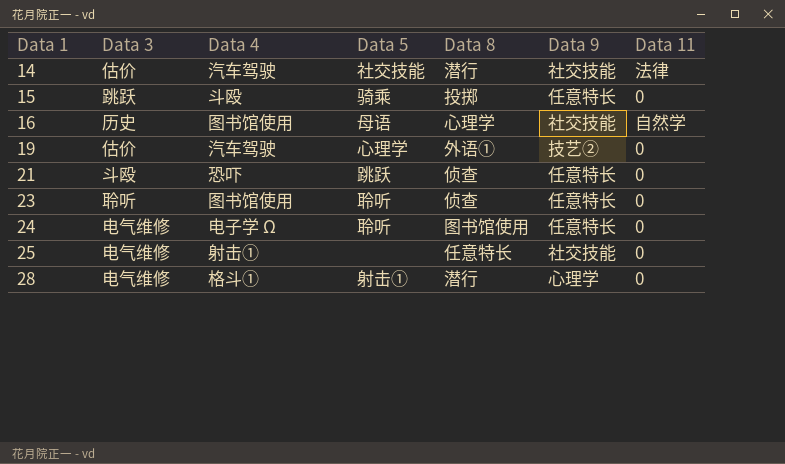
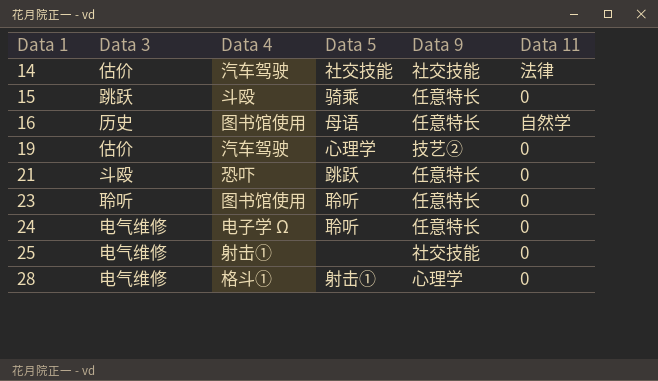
column Data 8 | position: 5 -> none
16 | Data 9: 社交技能 -> 任意特长

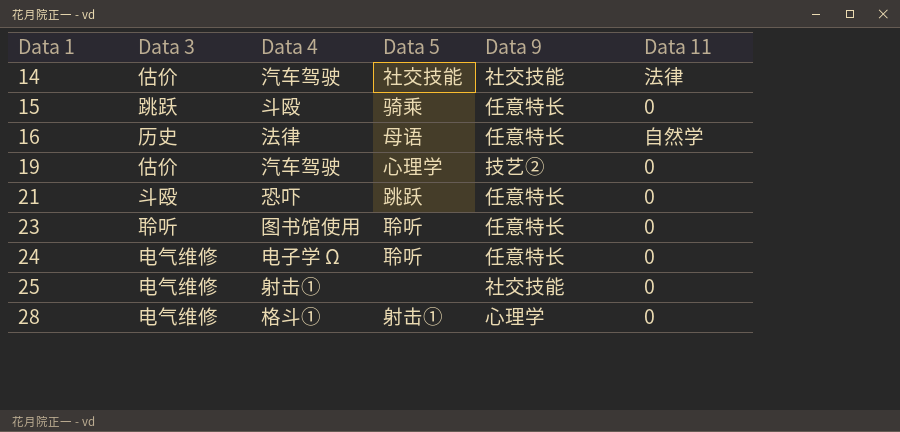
16 | Data 4: 图书馆使用 -> 法律

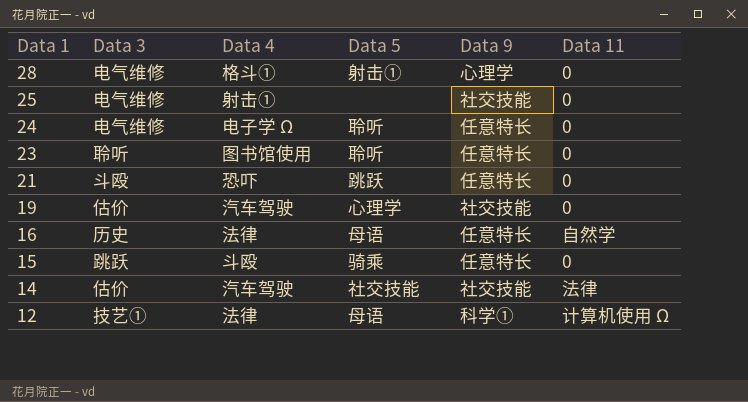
row order: Data 1 ascending -> Data 1 descending
19 | Data 9: 技艺② -> 社交技能
row 12: none -> 技艺① | 法律 | 母语 | 科学① | 计算机使用 Ω

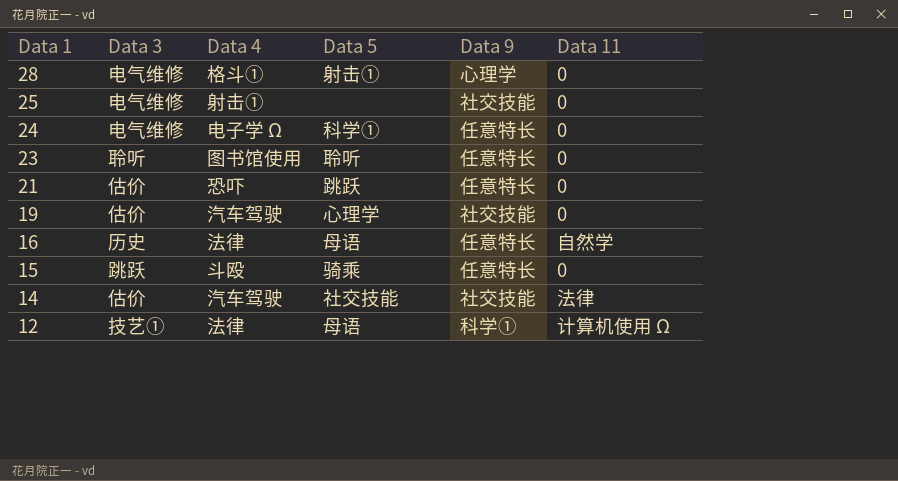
24 | Data 5: 聆听 -> 科学①
21 | Data 3: 斗殴 -> 估价

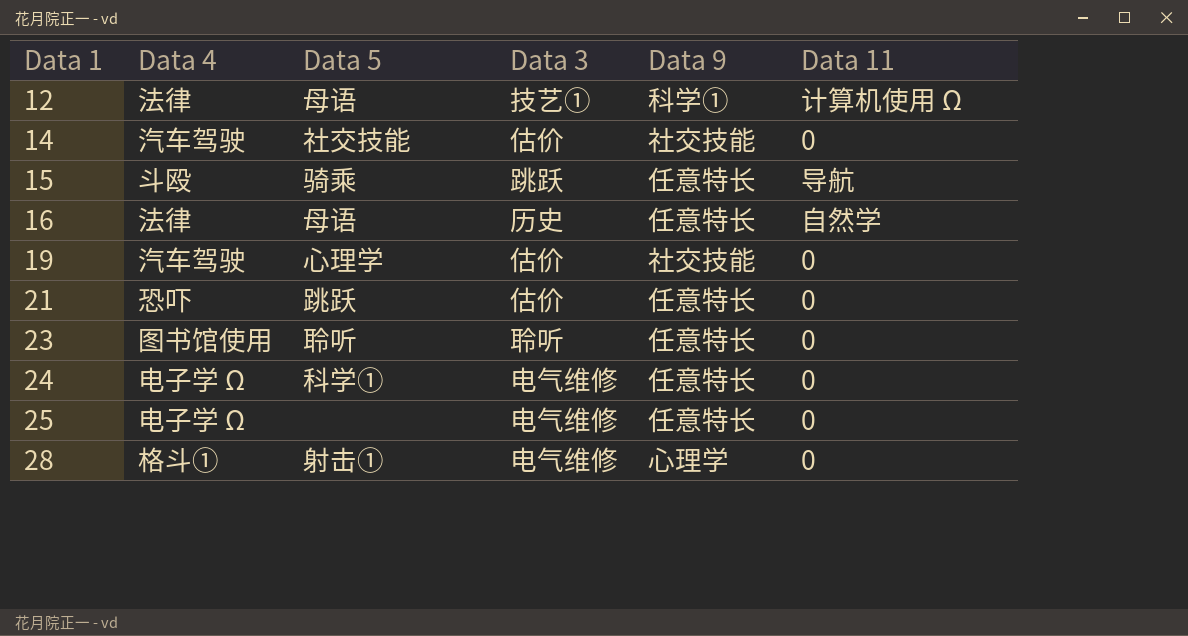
row order: Data 1 descending -> Data 1 ascending
column Data 3 | position: 2 -> 4
14 | Data 11: 法律 -> 0
15 | Data 11: 0 -> 导航
25 | Data 4: 射击① -> 电子学 Ω
25 | Data 9: 社交技能 -> 任意特长

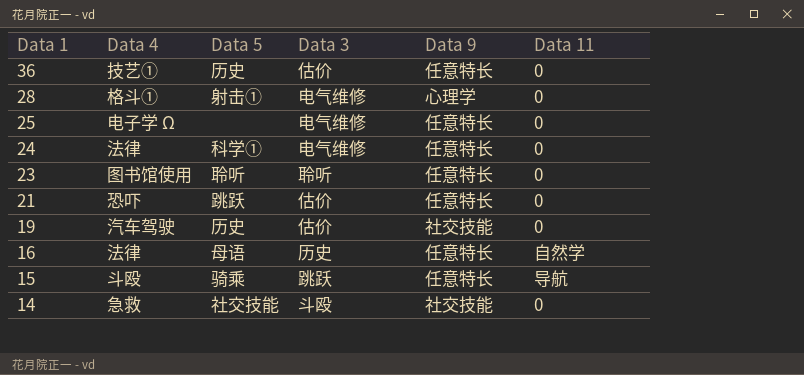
row order: Data 1 ascending -> Data 1 descending
row 12: 法律 | 母语 | 技艺① | 科学① | 计算机使用 Ω -> none
row 36: none -> 技艺① | 历史 | 估价 | 任意特长 | 0
24 | Data 4: 电子学 Ω -> 法律
19 | Data 5: 心理学 -> 历史
14 | Data 4: 汽车驾驶 -> 急救
14 | Data 3: 估价 -> 斗殴

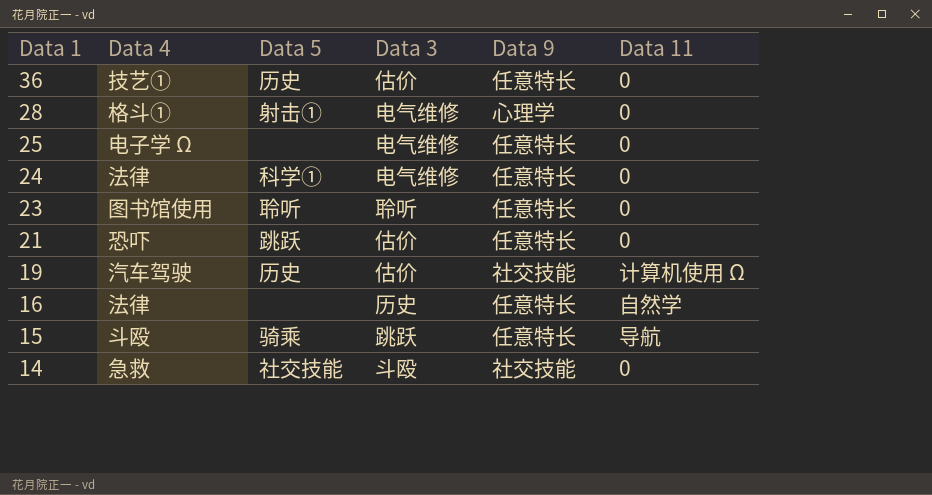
19 | Data 11: 0 -> 计算机使用 Ω
16 | Data 5: 母语 -> none

